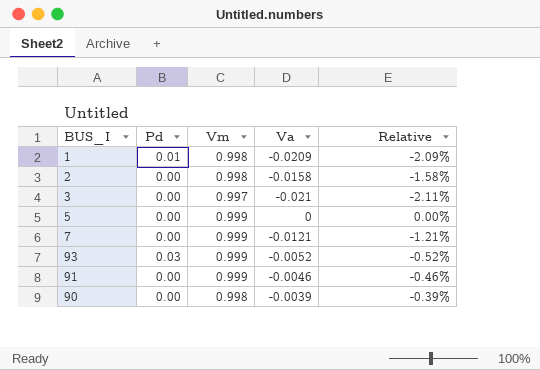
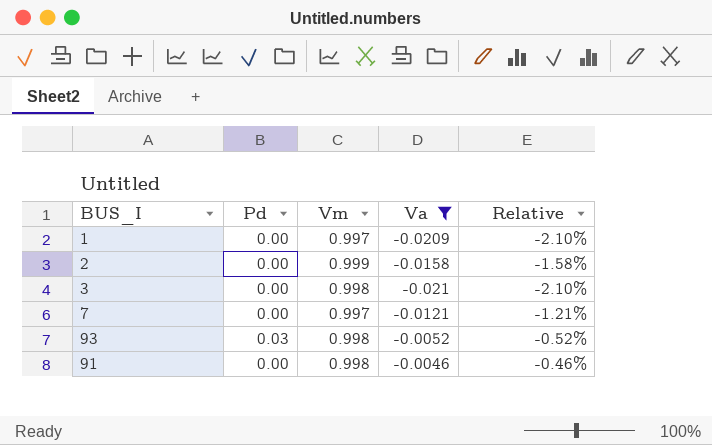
filter: none -> Va <= -0.0046
1 | Pd: 0.01 -> 0.00
1 | Vm: 0.998 -> 0.997
1 | Relative: -2.09% -> -2.10%
2 | Vm: 0.998 -> 0.999
3 | Vm: 0.997 -> 0.998
3 | Relative: -2.11% -> -2.10%
7 | Vm: 0.999 -> 0.997
93 | Vm: 0.999 -> 0.998
91 | Vm: 0.999 -> 0.998

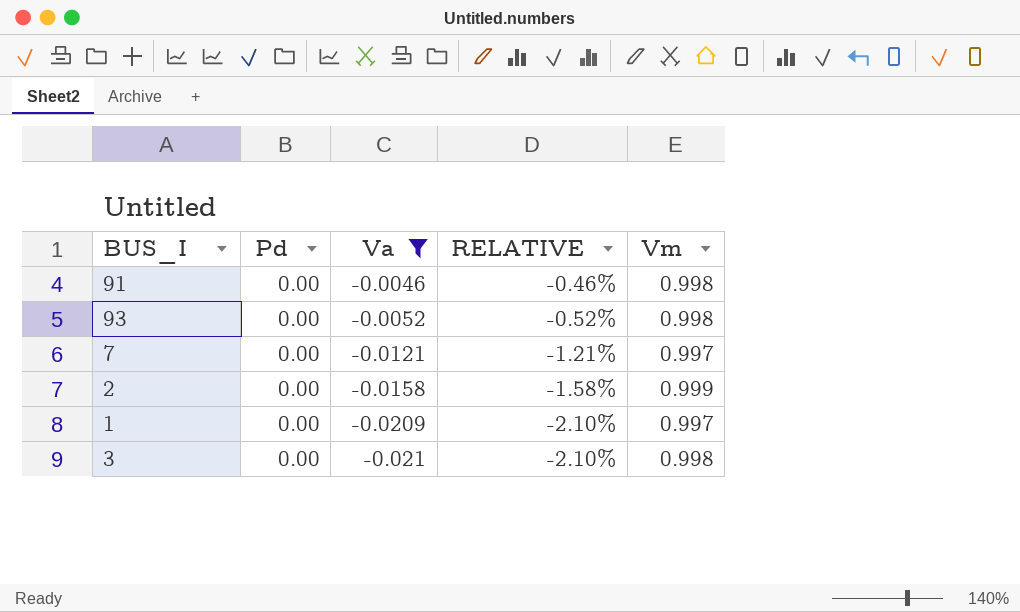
row order: none -> Va descending
column name: Relative -> RELATIVE
column Vm | position: 3 -> 5
93 | Pd: 0.03 -> 0.00

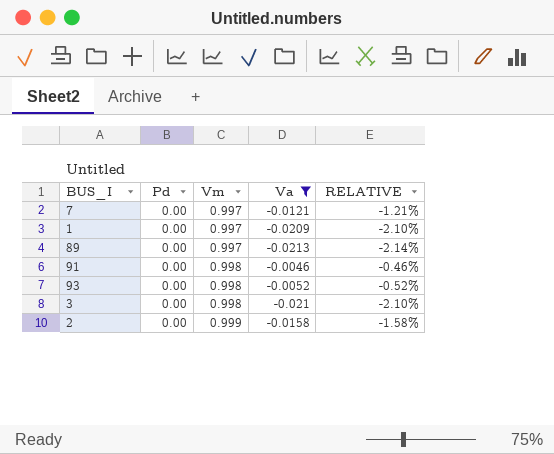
row order: Va descending -> Vm ascending
column Vm | position: 5 -> 3
row 89: none -> 0.00 | 0.997 | -0.0213 | -2.14%

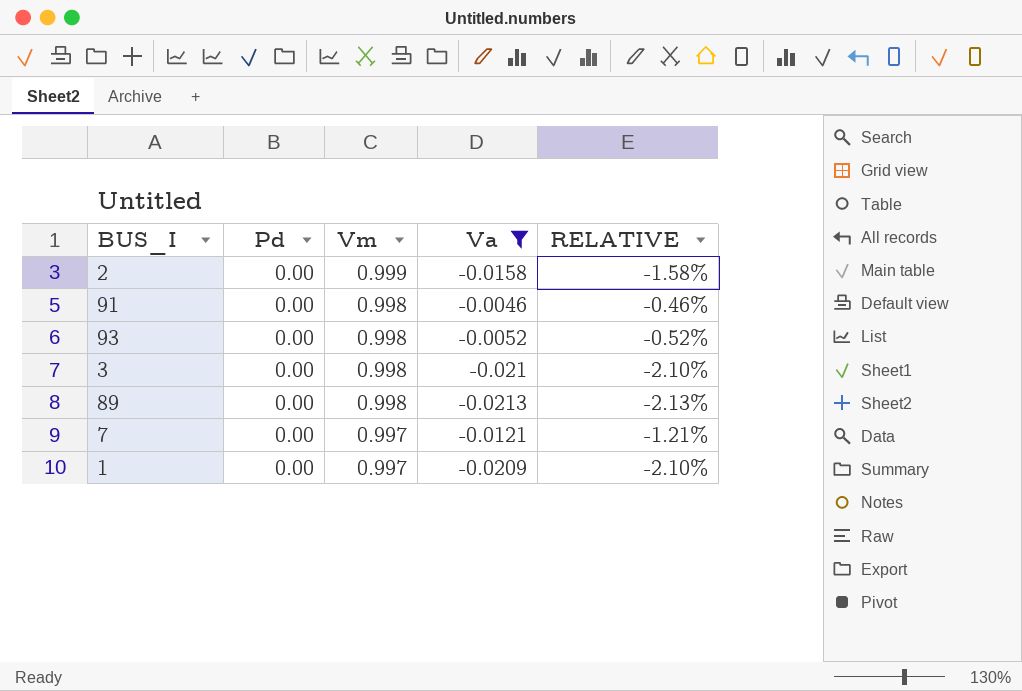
row order: Vm ascending -> Vm descending
89 | Vm: 0.997 -> 0.998
89 | RELATIVE: -2.14% -> -2.13%

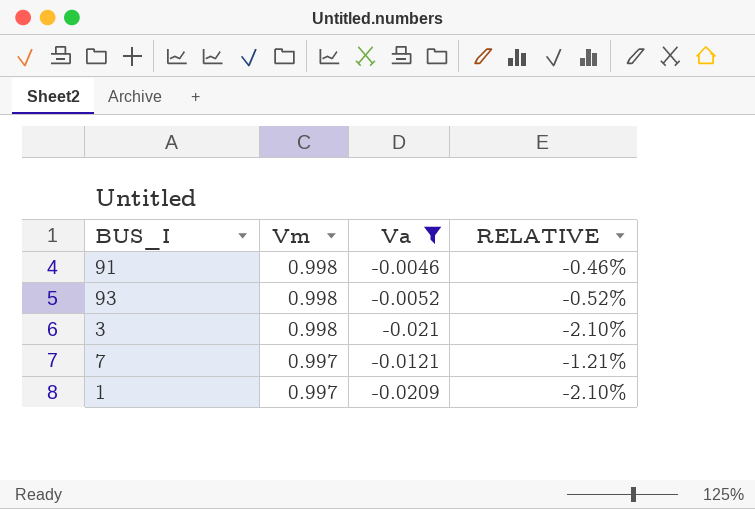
column Pd | position: 2 -> none
row 2: 0.00 | 0.999 | -0.0158 | -1.58% -> none
row 89: 0.00 | 0.998 | -0.0213 | -2.13% -> none

